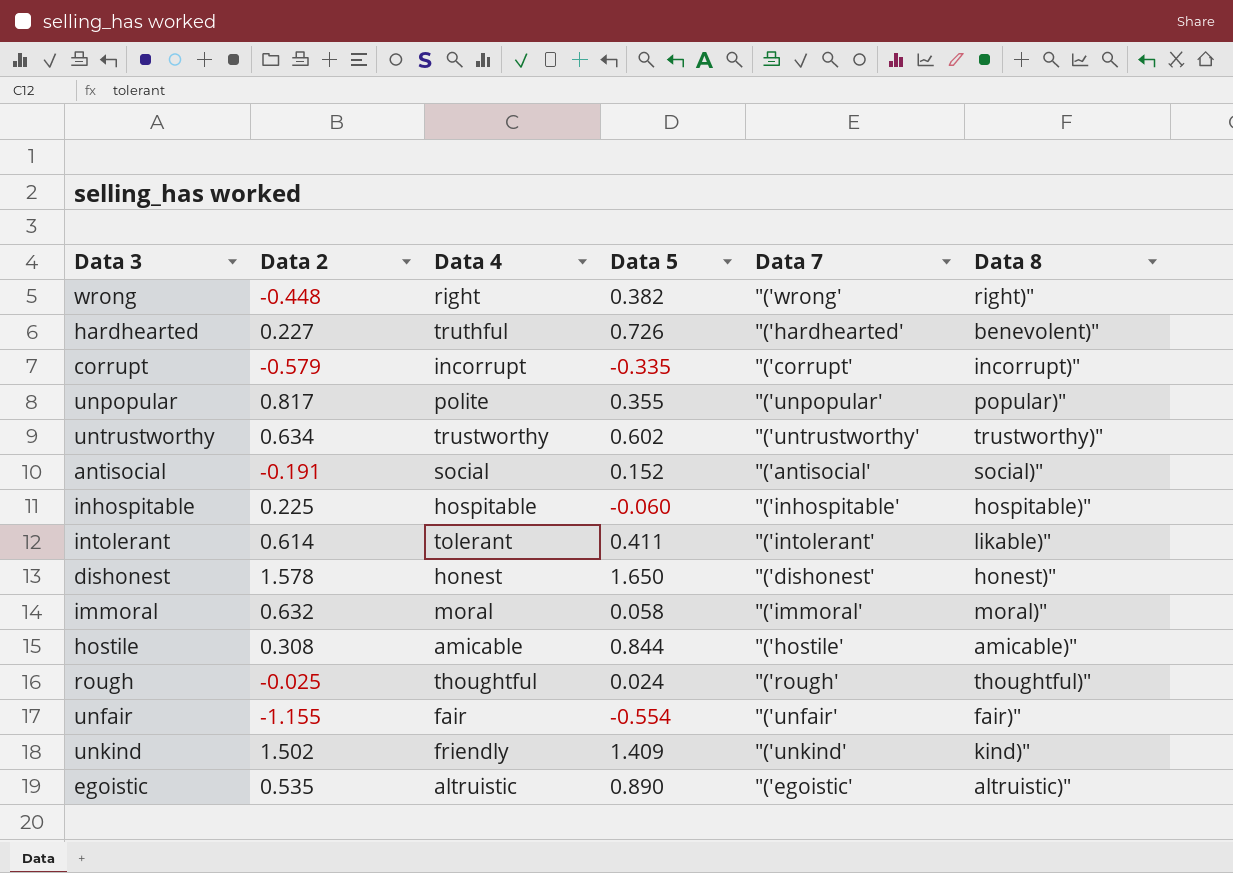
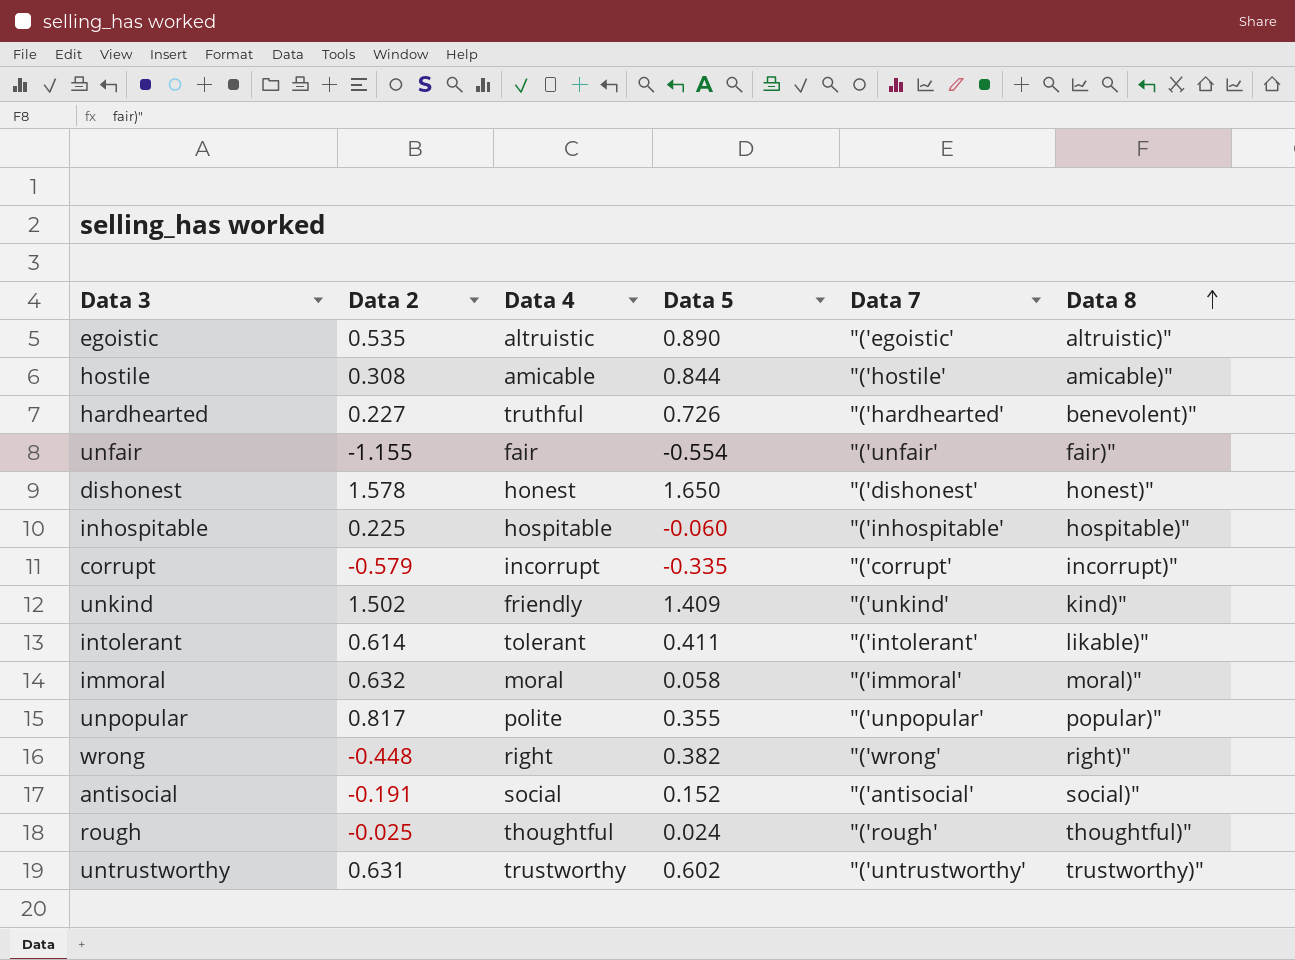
row order: none -> Data 8 ascending
untrustworthy | Data 2: 0.634 -> 0.631

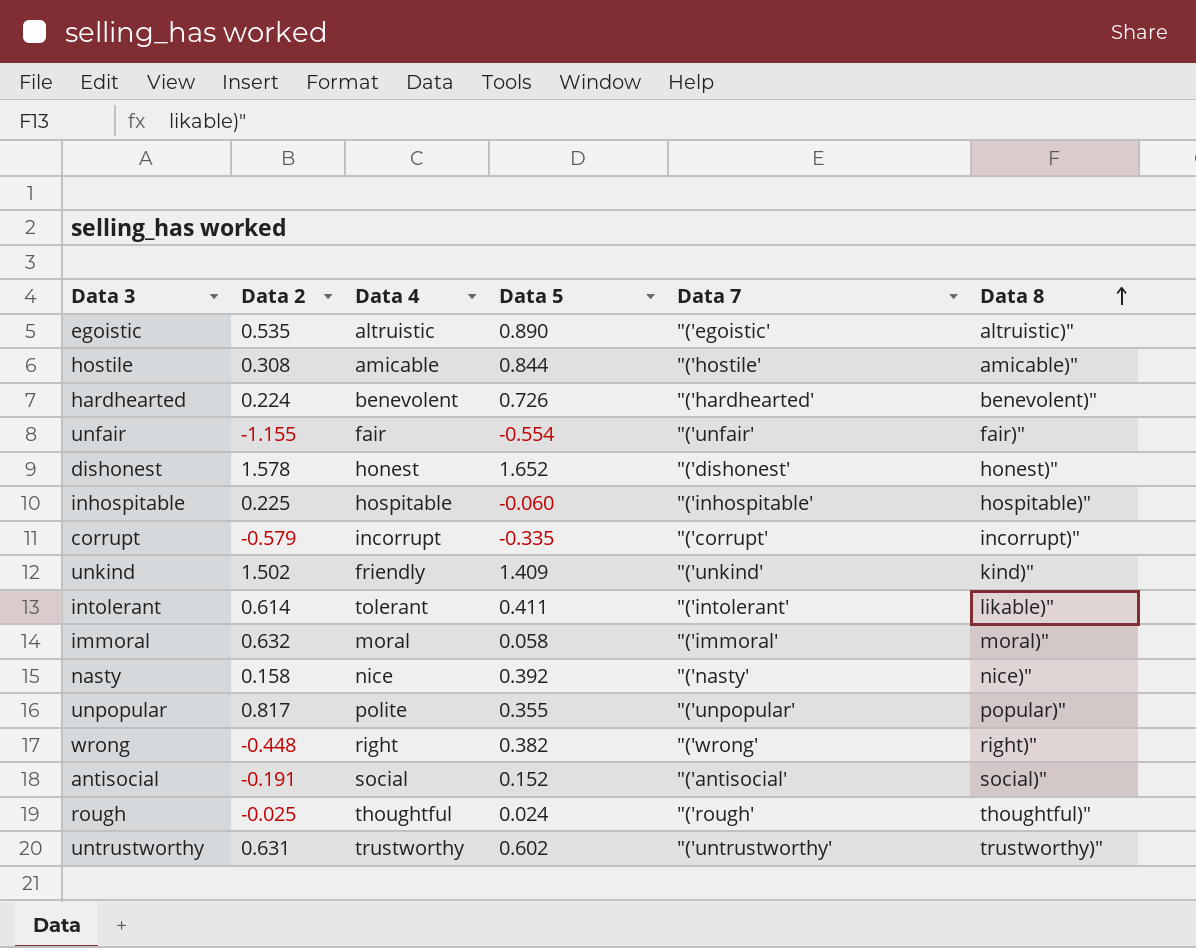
hardhearted | Data 2: 0.227 -> 0.224
hardhearted | Data 4: truthful -> benevolent
dishonest | Data 5: 1.650 -> 1.652
row nasty: none -> 0.158 | nice | 0.392 | "('nasty' | nice)"

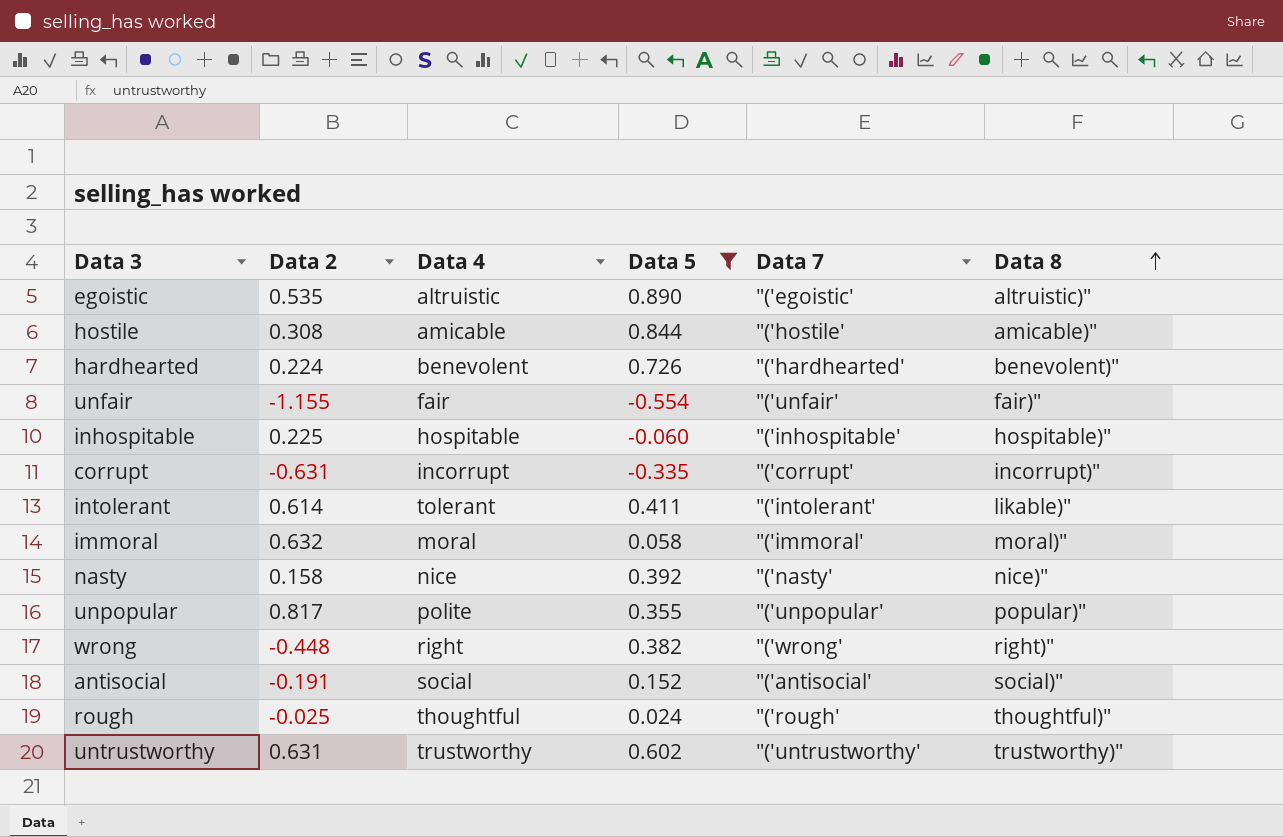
filter: none -> Data 5 <= 0.890
corrupt | Data 2: -0.579 -> -0.631

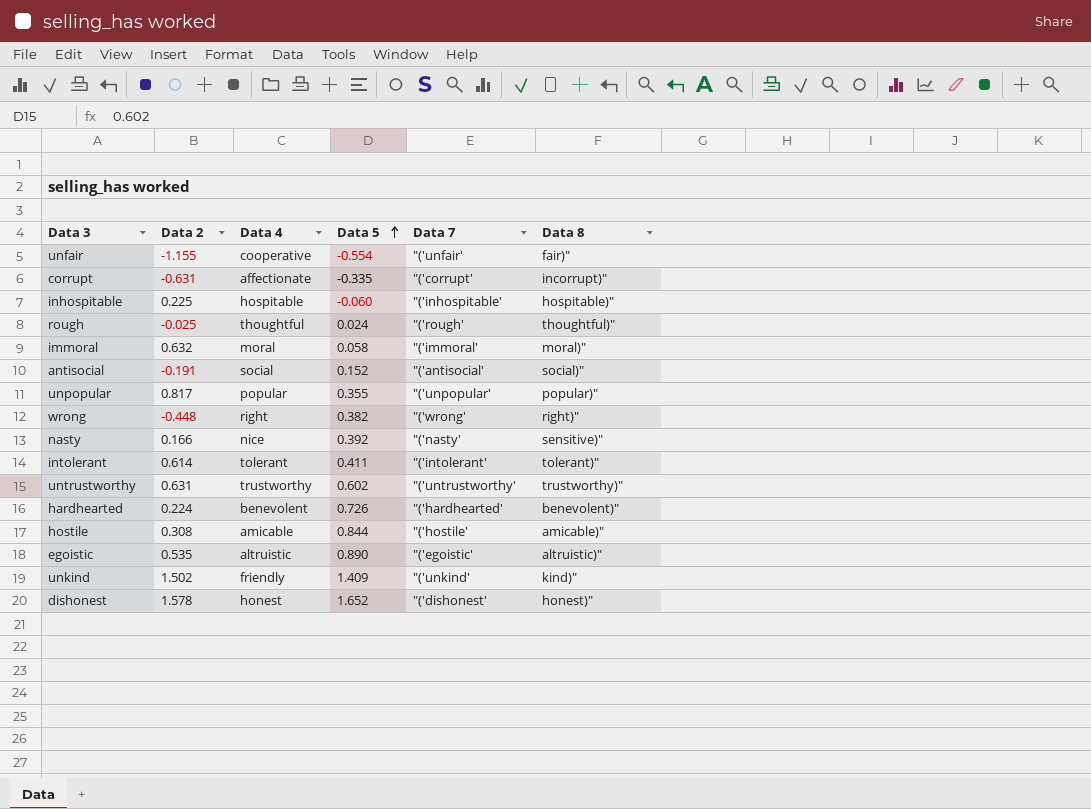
filter: Data 5 <= 0.890 -> none
row order: Data 8 ascending -> Data 5 ascending
unfair | Data 4: fair -> cooperative
corrupt | Data 4: incorrupt -> affectionate
unpopular | Data 4: polite -> popular
nasty | Data 2: 0.158 -> 0.166
nasty | Data 8: nice)" -> sensitive)"
intolerant | Data 8: likable)" -> tolerant)"

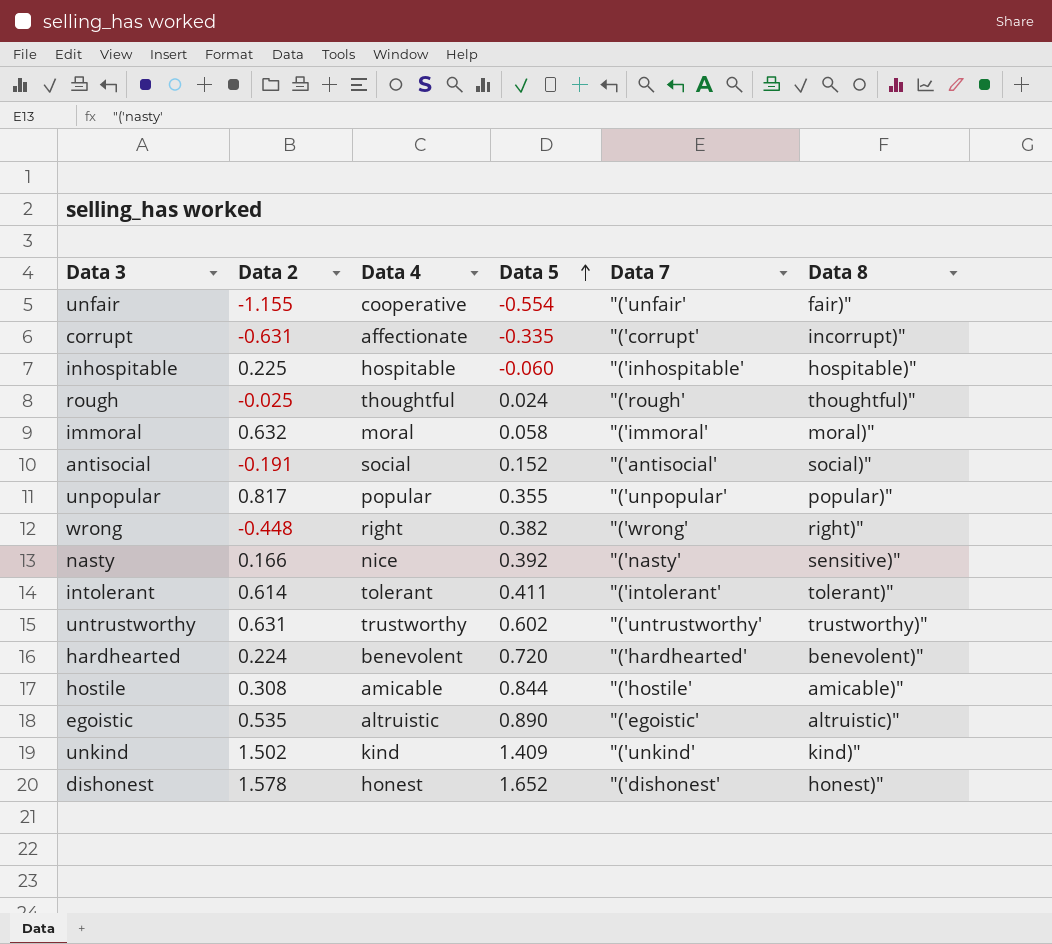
hardhearted | Data 5: 0.726 -> 0.720
unkind | Data 4: friendly -> kind

